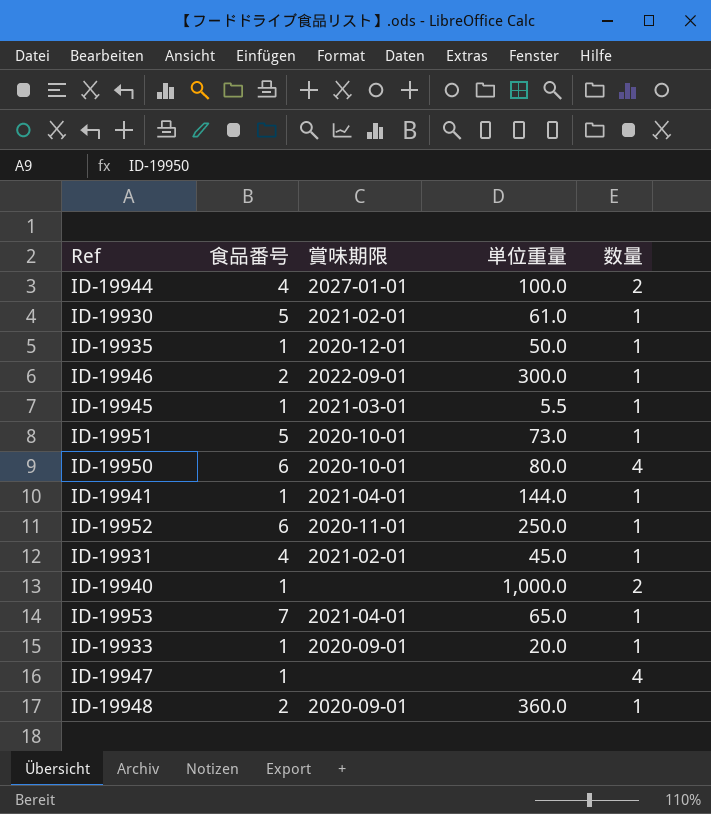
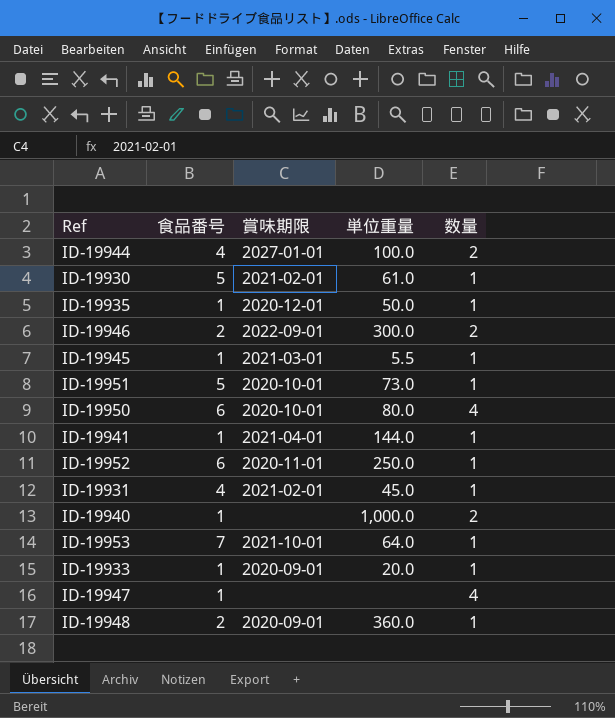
ID-19946 | 数量: 1 -> 2
ID-19953 | 賞味期限: 2021-04-01 -> 2021-10-01
ID-19953 | 単位重量: 65.0 -> 64.0

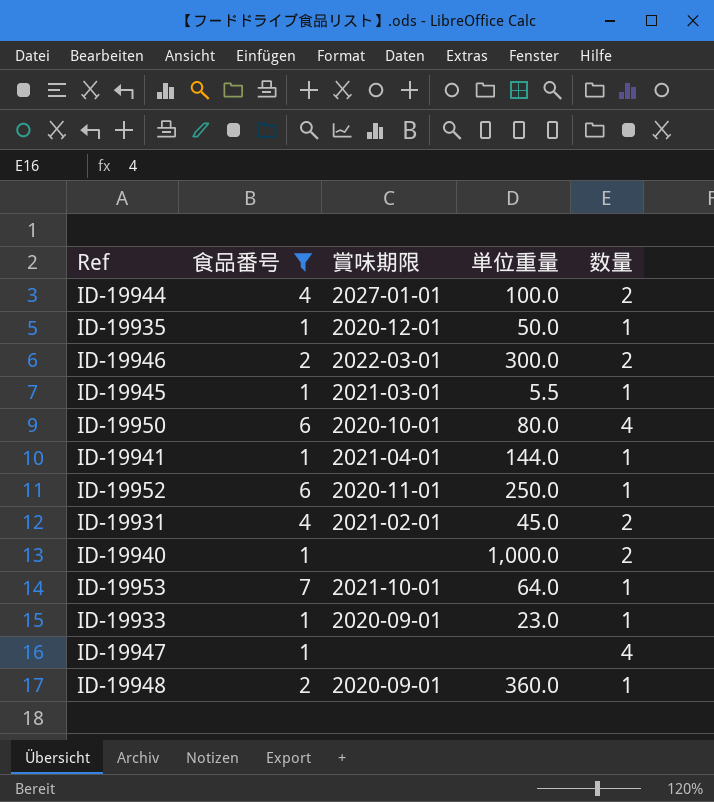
filter: none -> 食品番号 != 5
ID-19946 | 賞味期限: 2022-09-01 -> 2022-03-01
ID-19931 | 数量: 1 -> 2
ID-19933 | 単位重量: 20.0 -> 23.0

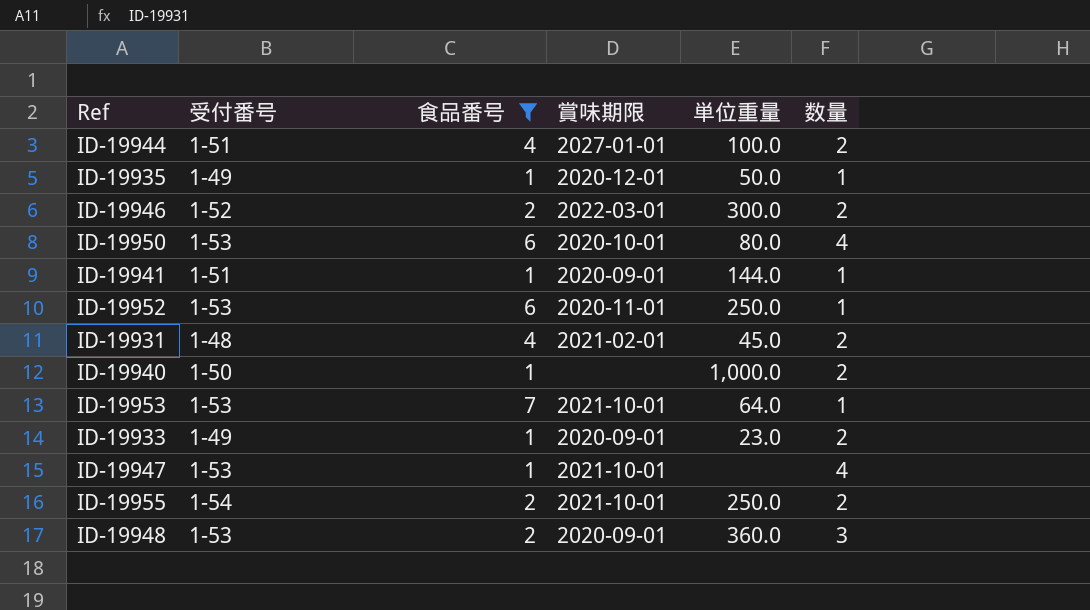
column 受付番号 | position: none -> 2
row ID-19945: 1 | 2021-03-01 | 5.5 | 1 -> none
ID-19941 | 賞味期限: 2021-04-01 -> 2020-09-01
ID-19933 | 数量: 1 -> 2
ID-19947 | 賞味期限: none -> 2021-10-01
row ID-19955: none -> 1-54 | 2 | 2021-10-01 | 250.0 | 2
ID-19948 | 数量: 1 -> 3

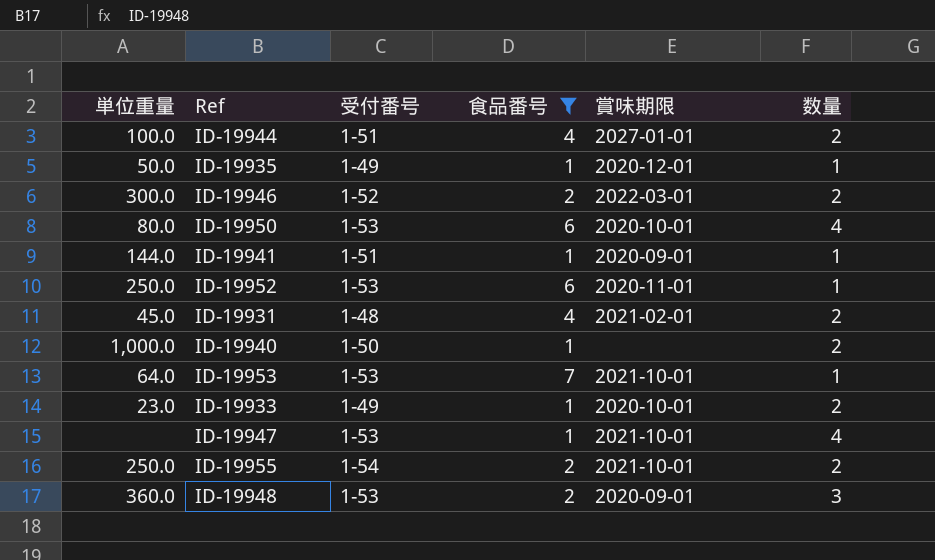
column 単位重量 | position: 5 -> 1
ID-19933 | 賞味期限: 2020-09-01 -> 2020-10-01

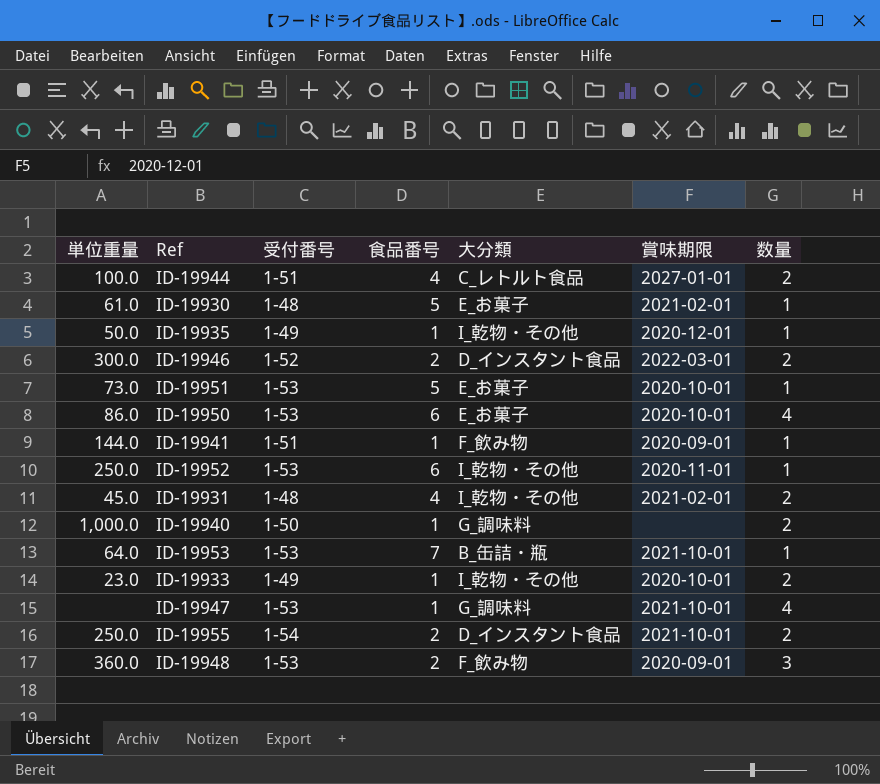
filter: 食品番号 != 5 -> none
column 大分類 | position: none -> 5
ID-19950 | 単位重量: 80.0 -> 86.0

